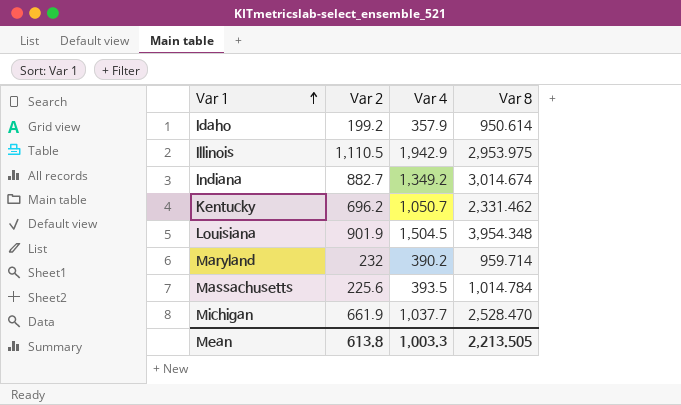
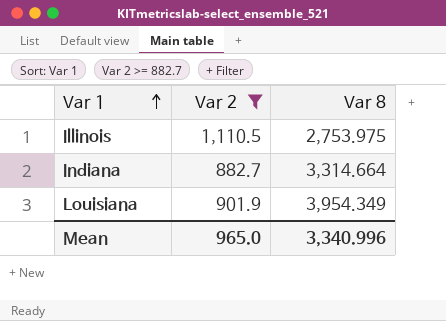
filter: none -> Var 2 >= 882.7
column Var 4 | position: 3 -> none
Illinois | Var 8: 2,953.975 -> 2,753.975
Indiana | Var 8: 3,014.674 -> 3,314.664
Louisiana | Var 8: 3,954.348 -> 3,954.349
Mean | Var 2: 613.8 -> 965.0
Mean | Var 8: 2,213.505 -> 3,340.996

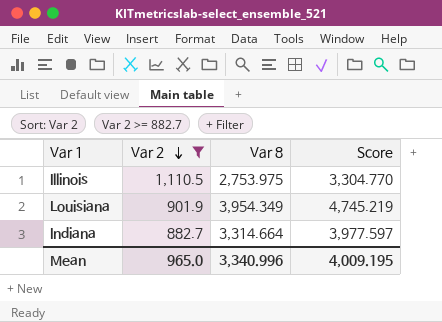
row order: Var 1 ascending -> Var 2 descending
column Score | formula: none -> [Var 8] * 1.2

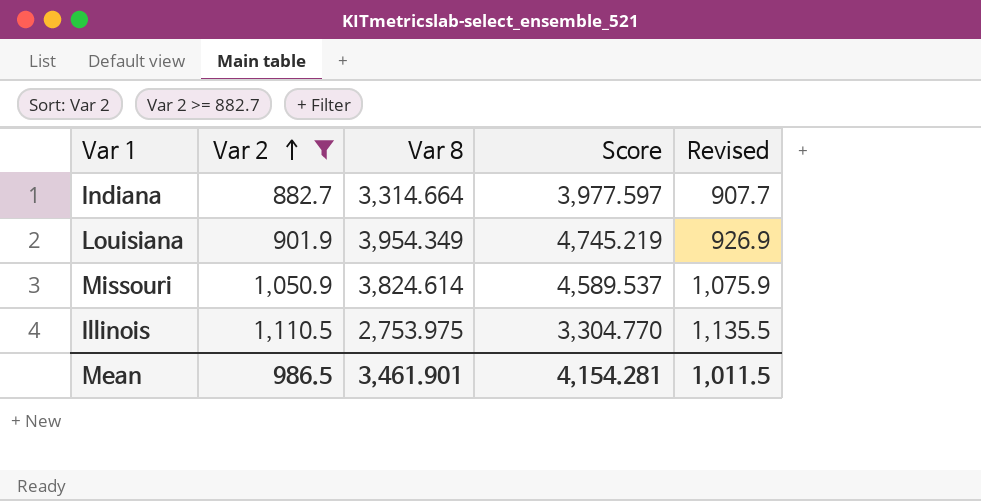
row order: Var 2 descending -> Var 2 ascending
column Revised | formula: none -> [Var 2] + 25
row Missouri: none -> 1,050.9 | 3,824.614 | 4,589.537 | 1,075.9
Mean | Var 2: 965.0 -> 986.5
Mean | Var 8: 3,340.996 -> 3,461.901
Mean | Score: 4,009.195 -> 4,154.281

